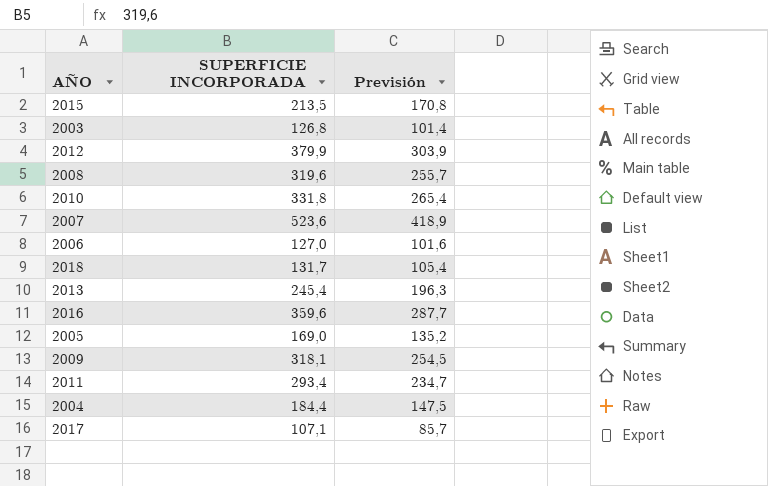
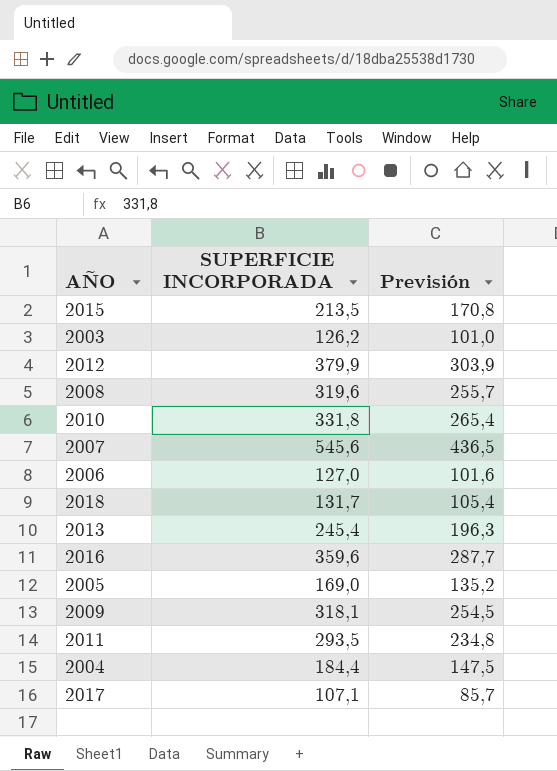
2003 | SUPERFICIE INCORPORADA: 126,8 -> 126,2
2003 | Previsión: 101,4 -> 101,0
2007 | SUPERFICIE INCORPORADA: 523,6 -> 545,6
2007 | Previsión: 418,9 -> 436,5
2011 | SUPERFICIE INCORPORADA: 293,4 -> 293,5
2011 | Previsión: 234,7 -> 234,8

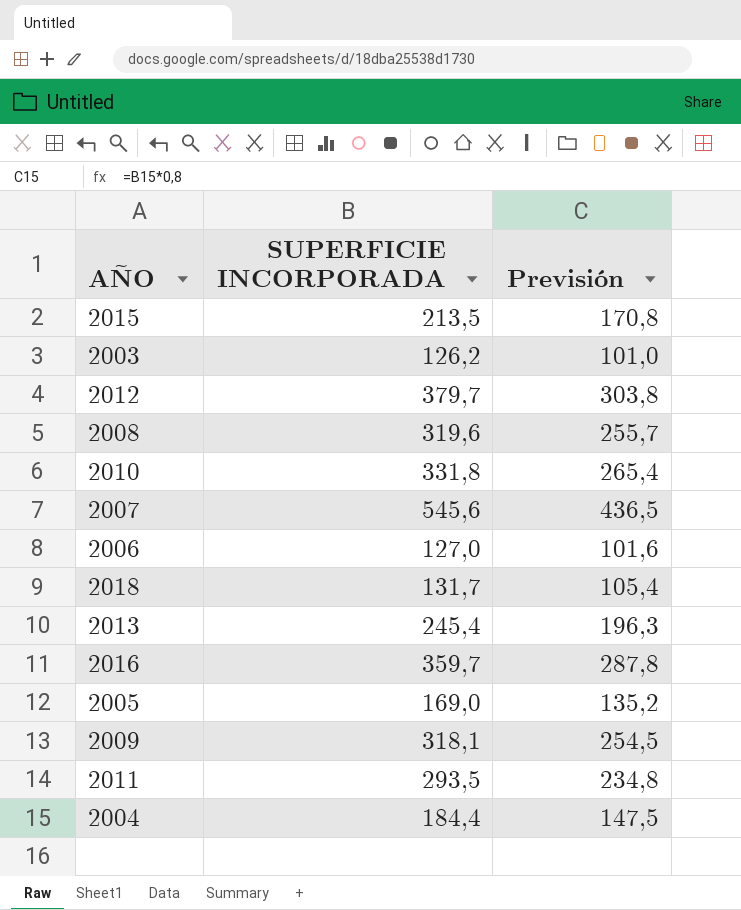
row 2017: 107,1 | 85,7 -> none
2012 | SUPERFICIE INCORPORADA: 379,9 -> 379,7
2012 | Previsión: 303,9 -> 303,8
2016 | SUPERFICIE INCORPORADA: 359,6 -> 359,7
2016 | Previsión: 287,7 -> 287,8

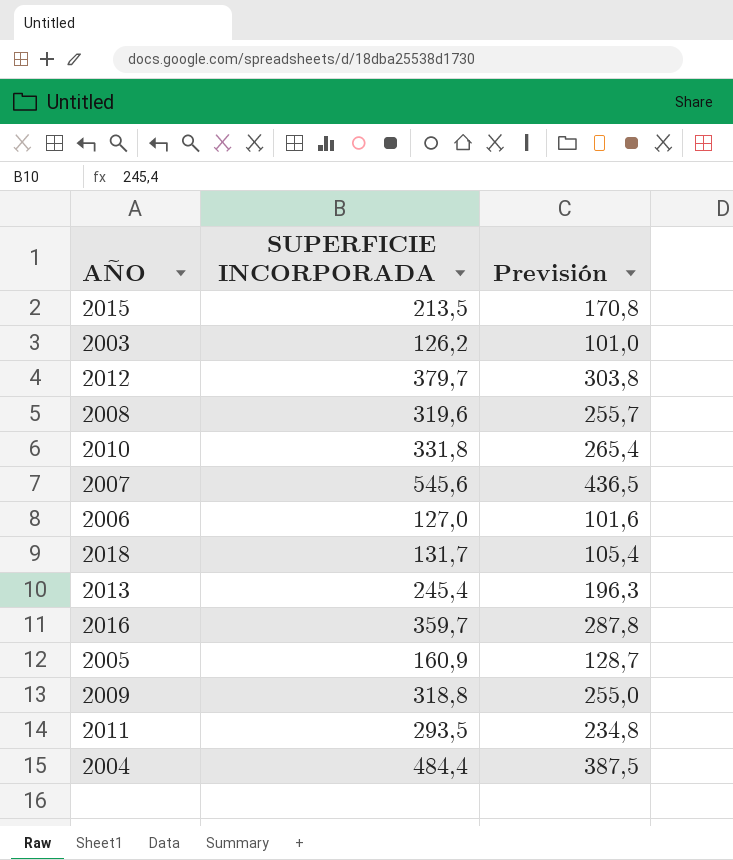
2005 | SUPERFICIE INCORPORADA: 169,0 -> 160,9
2005 | Previsión: 135,2 -> 128,7
2009 | SUPERFICIE INCORPORADA: 318,1 -> 318,8
2009 | Previsión: 254,5 -> 255,0
2004 | SUPERFICIE INCORPORADA: 184,4 -> 484,4
2004 | Previsión: 147,5 -> 387,5

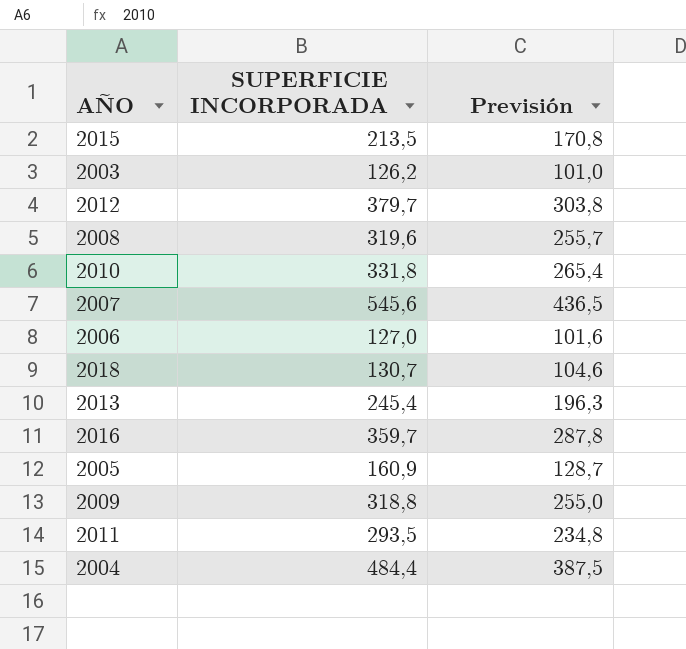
2018 | SUPERFICIE INCORPORADA: 131,7 -> 130,7
2018 | Previsión: 105,4 -> 104,6

